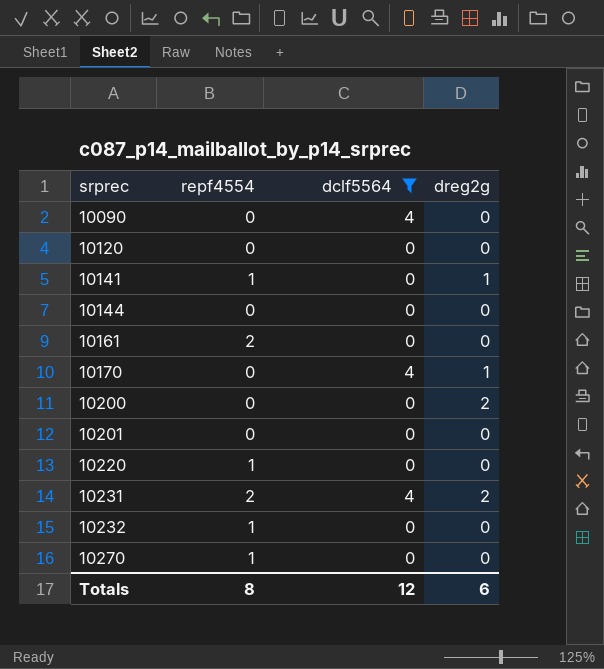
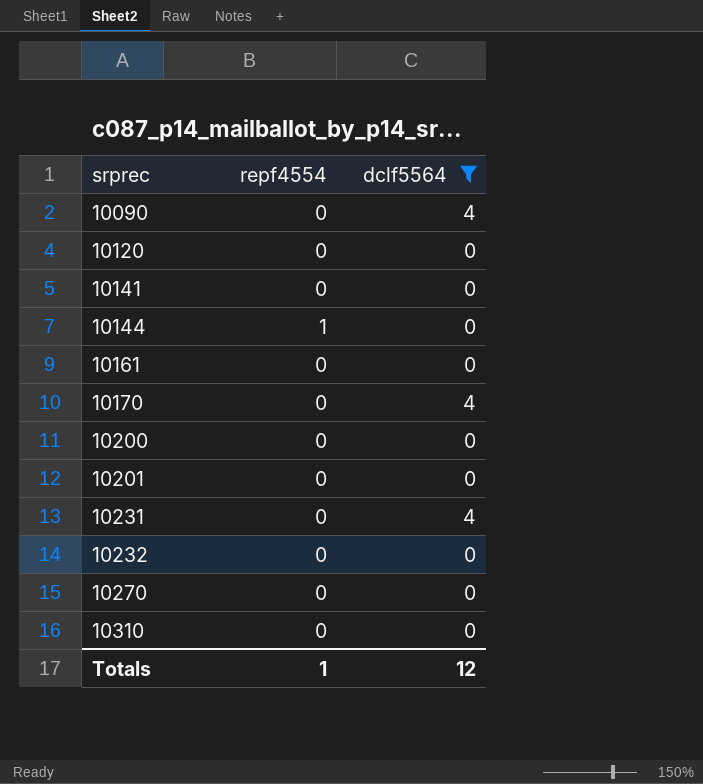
column dreg2g | position: 4 -> none
row 10220: 1 | 0 | 0 -> none
10141 | repf4554: 1 -> 0
10144 | repf4554: 0 -> 1
10161 | repf4554: 2 -> 0
10231 | repf4554: 2 -> 0
10232 | repf4554: 1 -> 0
10270 | repf4554: 1 -> 0
row 10310: none -> 0 | 0
Totals | repf4554: 8 -> 1

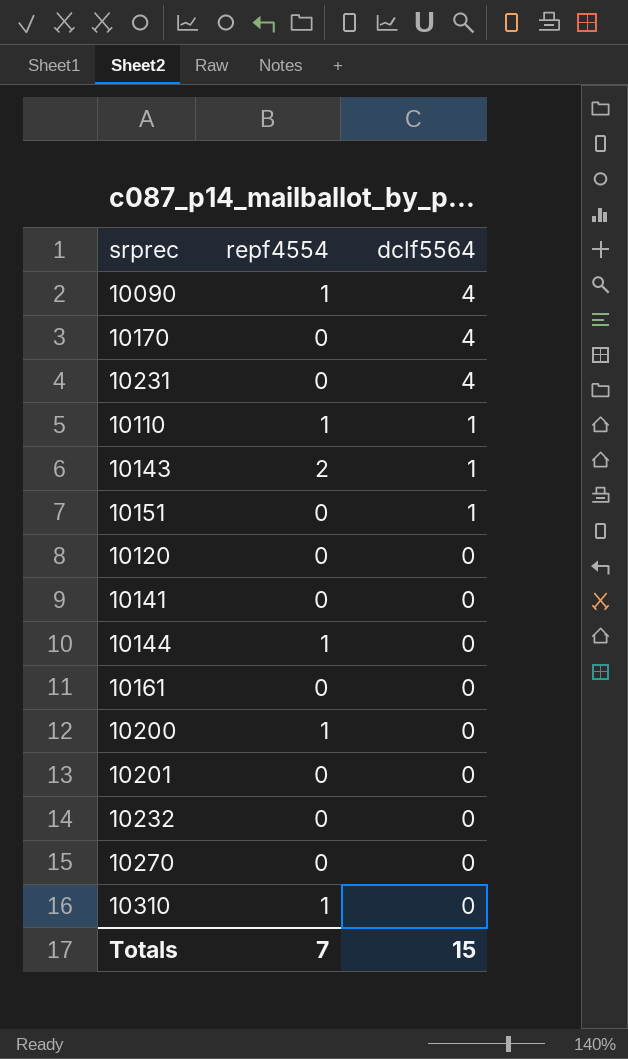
filter: dclf5564 != 1 -> none
row order: srprec ascending -> dclf5564 descending
10090 | repf4554: 0 -> 1
10200 | repf4554: 0 -> 1
10310 | repf4554: 0 -> 1
Totals | repf4554: 1 -> 7
Totals | dclf5564: 12 -> 15

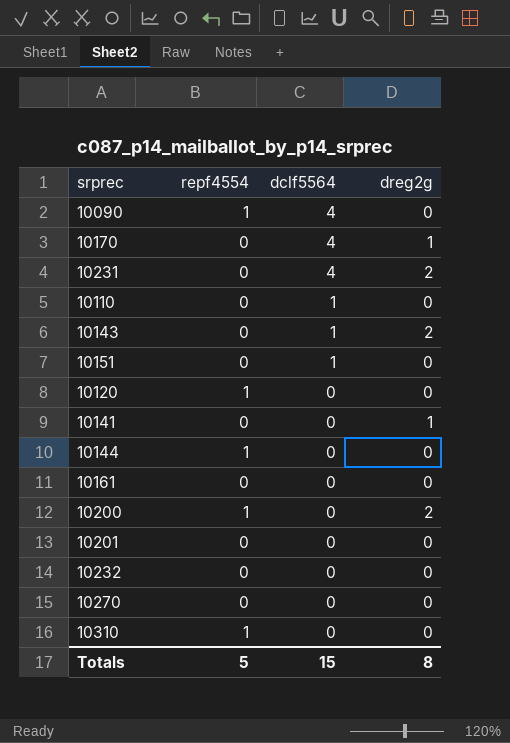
column dreg2g | position: none -> 4
10110 | repf4554: 1 -> 0
10143 | repf4554: 2 -> 0
10120 | repf4554: 0 -> 1
Totals | repf4554: 7 -> 5

